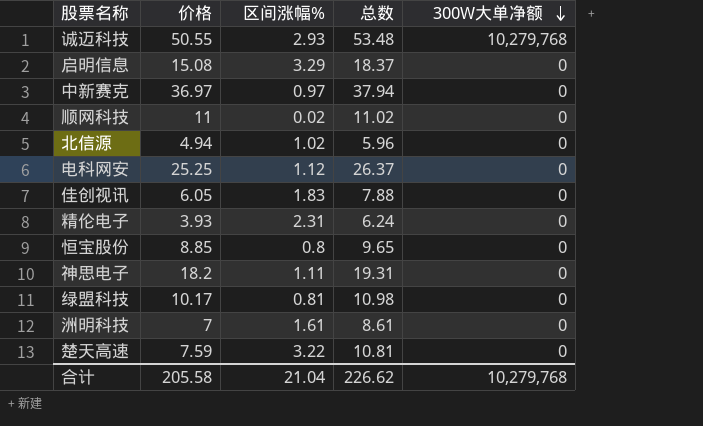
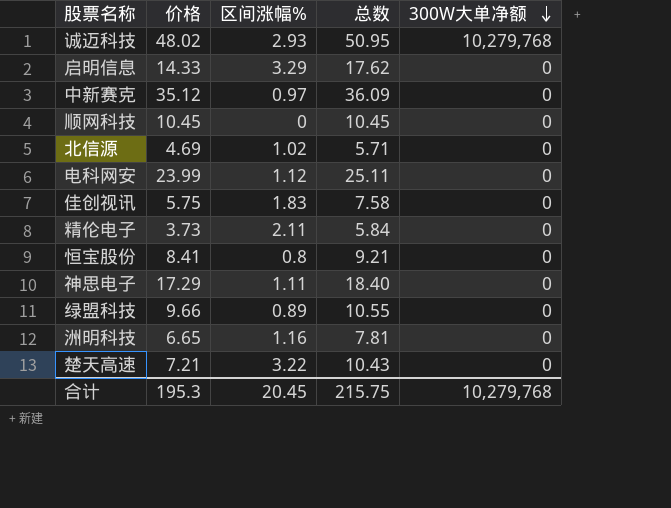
诚迈科技 | 价格: 50.55 -> 48.02
诚迈科技 | 总数: 53.48 -> 50.95
启明信息 | 价格: 15.08 -> 14.33
启明信息 | 总数: 18.37 -> 17.62
中新赛克 | 价格: 36.97 -> 35.12
中新赛克 | 总数: 37.94 -> 36.09
顺网科技 | 价格: 11 -> 10.45
顺网科技 | 区间涨幅%: 0.02 -> 0
顺网科技 | 总数: 11.02 -> 10.45
北信源 | 价格: 4.94 -> 4.69
北信源 | 总数: 5.96 -> 5.71
电科网安 | 价格: 25.25 -> 23.99
电科网安 | 总数: 26.37 -> 25.11
佳创视讯 | 价格: 6.05 -> 5.75
佳创视讯 | 总数: 7.88 -> 7.58
精伦电子 | 价格: 3.93 -> 3.73
精伦电子 | 区间涨幅%: 2.31 -> 2.11
精伦电子 | 总数: 6.24 -> 5.84
恒宝股份 | 价格: 8.85 -> 8.41
恒宝股份 | 总数: 9.65 -> 9.21
神思电子 | 价格: 18.2 -> 17.29
神思电子 | 总数: 19.31 -> 18.40
绿盟科技 | 价格: 10.17 -> 9.66
绿盟科技 | 区间涨幅%: 0.81 -> 0.89
绿盟科技 | 总数: 10.98 -> 10.55
洲明科技 | 价格: 7 -> 6.65
洲明科技 | 区间涨幅%: 1.61 -> 1.16
洲明科技 | 总数: 8.61 -> 7.81
楚天高速 | 价格: 7.59 -> 7.21
楚天高速 | 总数: 10.81 -> 10.43
合计 | 价格: 205.58 -> 195.3
合计 | 区间涨幅%: 21.04 -> 20.45
合计 | 总数: 226.62 -> 215.75

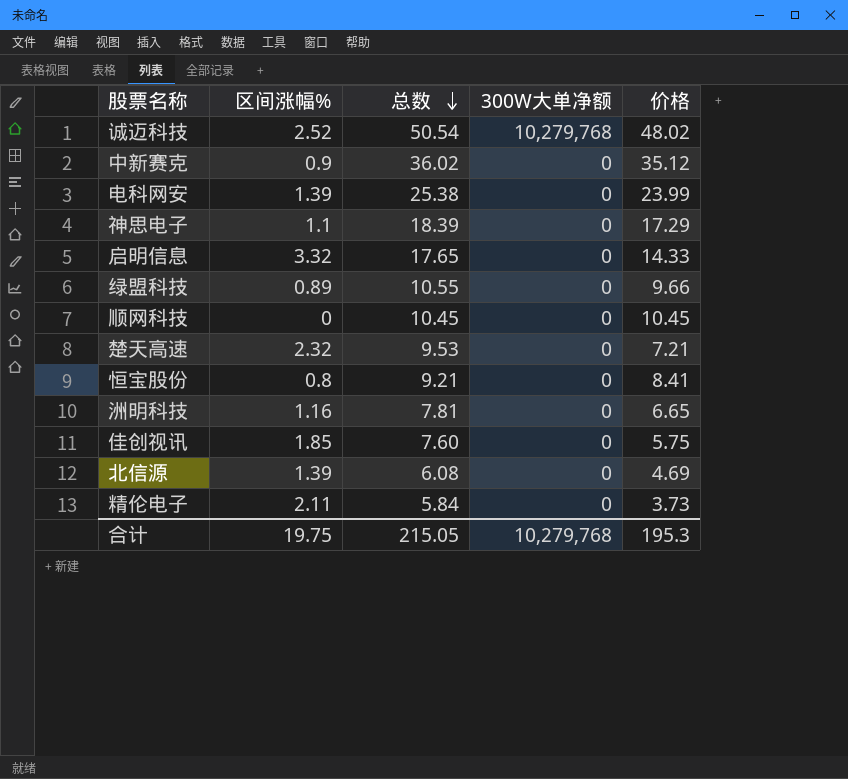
row order: 300W大单净额 descending -> 总数 descending
column 价格 | position: 2 -> 5
诚迈科技 | 区间涨幅%: 2.93 -> 2.52
诚迈科技 | 总数: 50.95 -> 50.54
中新赛克 | 区间涨幅%: 0.97 -> 0.9
中新赛克 | 总数: 36.09 -> 36.02
电科网安 | 区间涨幅%: 1.12 -> 1.39
电科网安 | 总数: 25.11 -> 25.38
神思电子 | 区间涨幅%: 1.11 -> 1.1
神思电子 | 总数: 18.40 -> 18.39
启明信息 | 区间涨幅%: 3.29 -> 3.32
启明信息 | 总数: 17.62 -> 17.65
楚天高速 | 区间涨幅%: 3.22 -> 2.32
楚天高速 | 总数: 10.43 -> 9.53
佳创视讯 | 区间涨幅%: 1.83 -> 1.85
佳创视讯 | 总数: 7.58 -> 7.60
北信源 | 区间涨幅%: 1.02 -> 1.39
北信源 | 总数: 5.71 -> 6.08
合计 | 区间涨幅%: 20.45 -> 19.75
合计 | 总数: 215.75 -> 215.05

